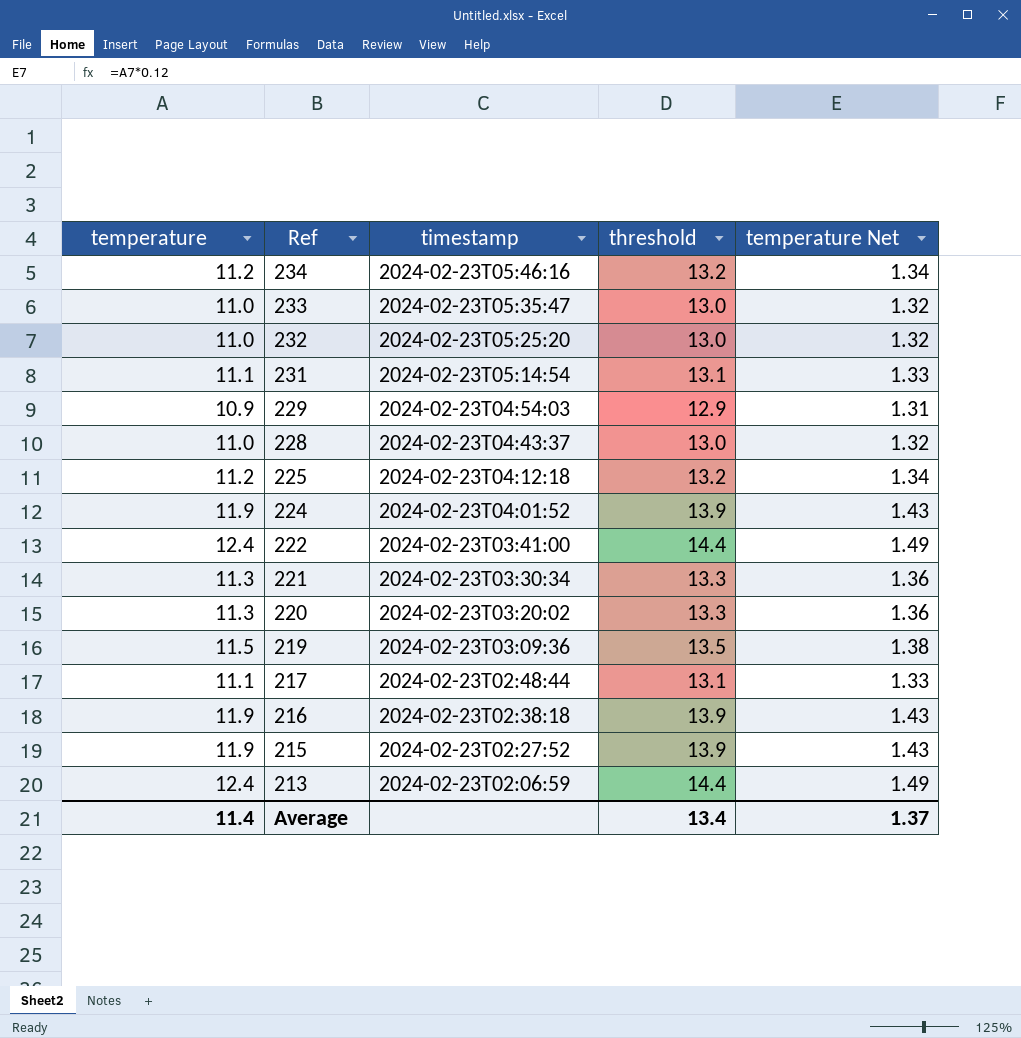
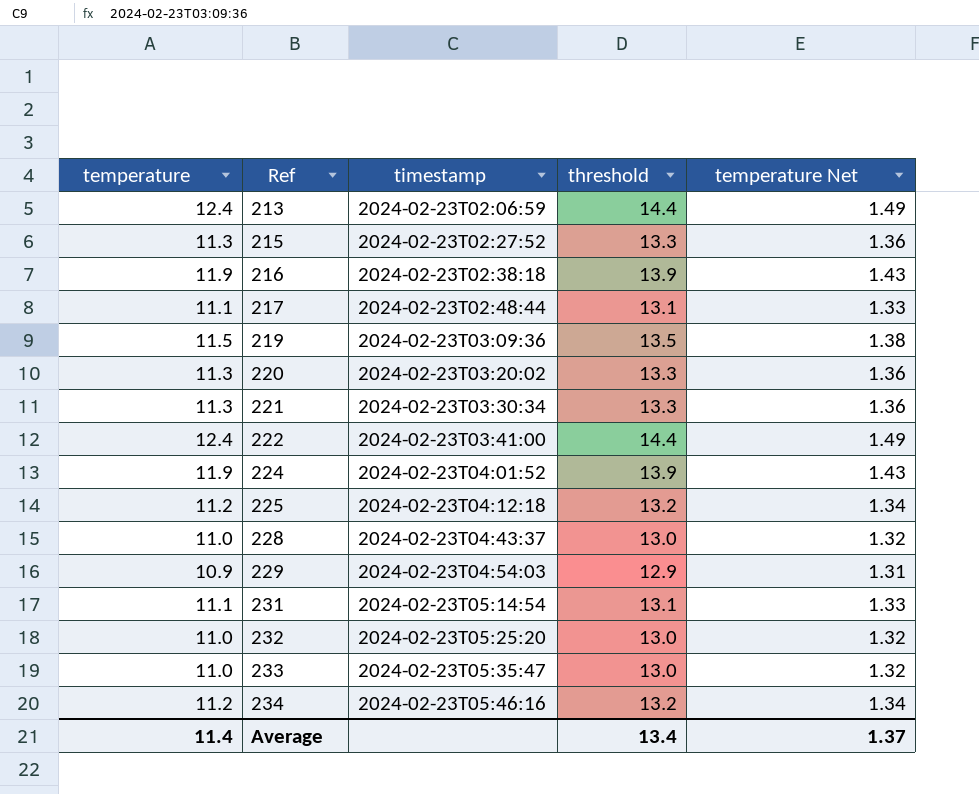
row order: Ref descending -> Ref ascending
215 | temperature: 11.9 -> 11.3
215 | threshold: 13.9 -> 13.3
215 | temperature Net: 1.43 -> 1.36

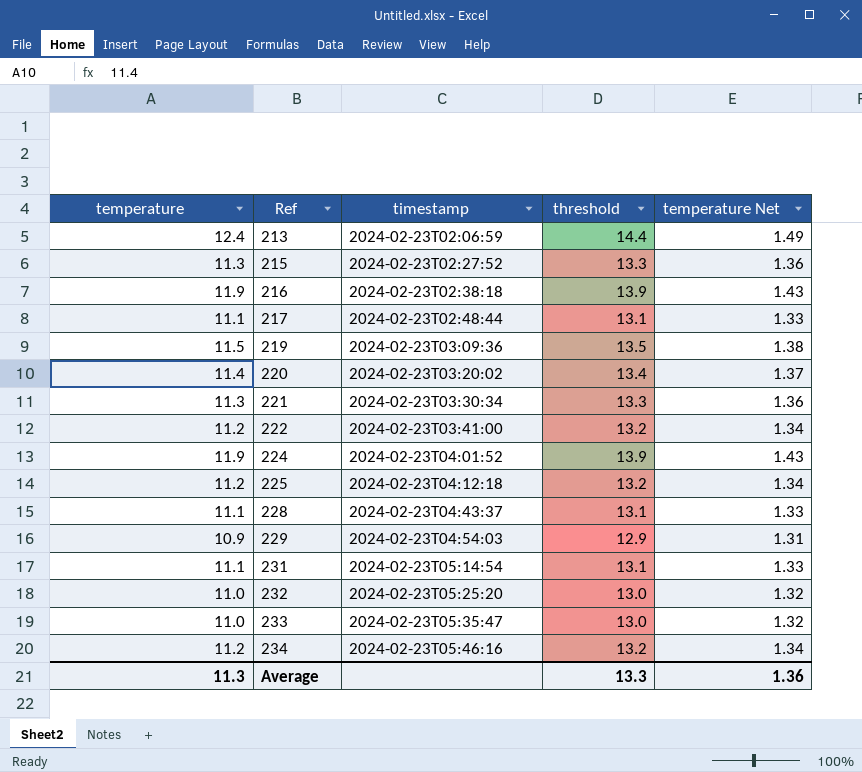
220 | temperature: 11.3 -> 11.4
220 | threshold: 13.3 -> 13.4
220 | temperature Net: 1.36 -> 1.37
222 | temperature: 12.4 -> 11.2
222 | threshold: 14.4 -> 13.2
222 | temperature Net: 1.49 -> 1.34
228 | temperature: 11.0 -> 11.1
228 | threshold: 13.0 -> 13.1
228 | temperature Net: 1.32 -> 1.33
Average | temperature: 11.4 -> 11.3
Average | threshold: 13.4 -> 13.3
Average | temperature Net: 1.37 -> 1.36

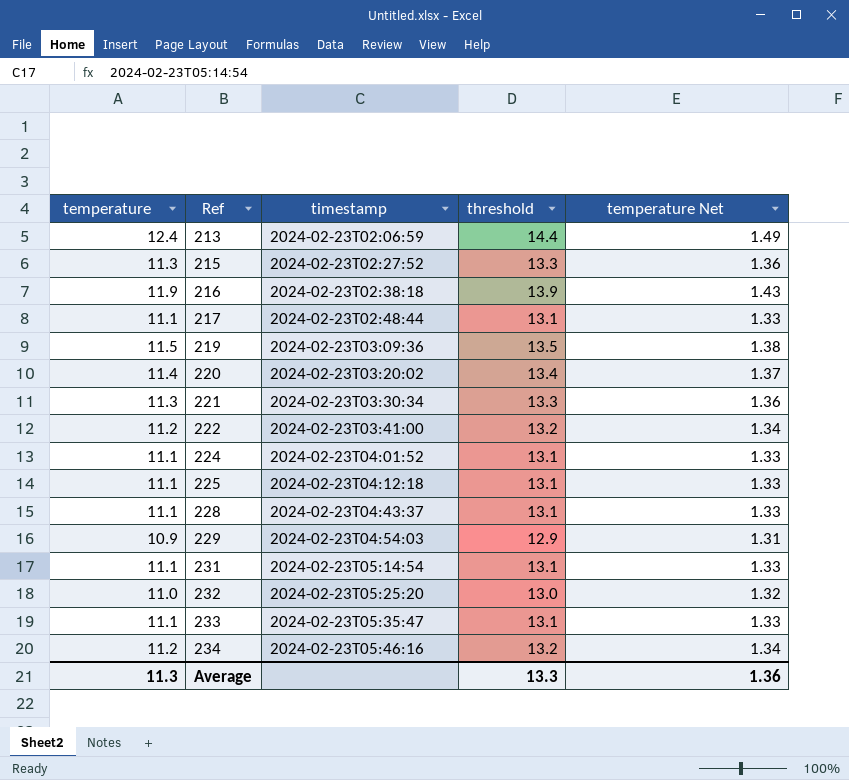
224 | temperature: 11.9 -> 11.1
224 | threshold: 13.9 -> 13.1
224 | temperature Net: 1.43 -> 1.33
225 | temperature: 11.2 -> 11.1
225 | threshold: 13.2 -> 13.1
225 | temperature Net: 1.34 -> 1.33
233 | temperature: 11.0 -> 11.1
233 | threshold: 13.0 -> 13.1
233 | temperature Net: 1.32 -> 1.33

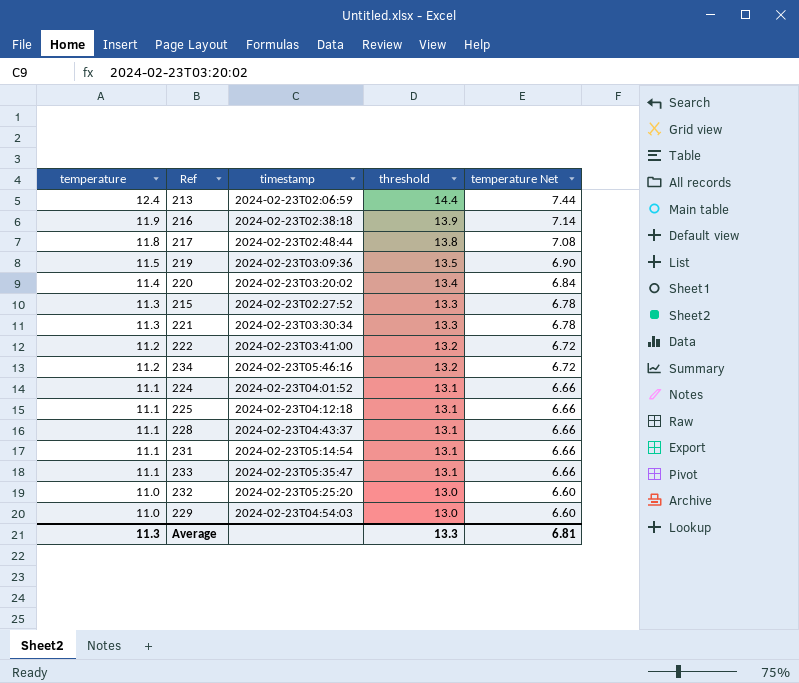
row order: Ref ascending -> temperature descending
column temperature Net | formula: [temperature] * 0.12 -> [temperature] * 0.6
217 | temperature: 11.1 -> 11.8
217 | threshold: 13.1 -> 13.8
229 | temperature: 10.9 -> 11.0
229 | threshold: 12.9 -> 13.0
Average | temperature Net: 1.36 -> 6.81

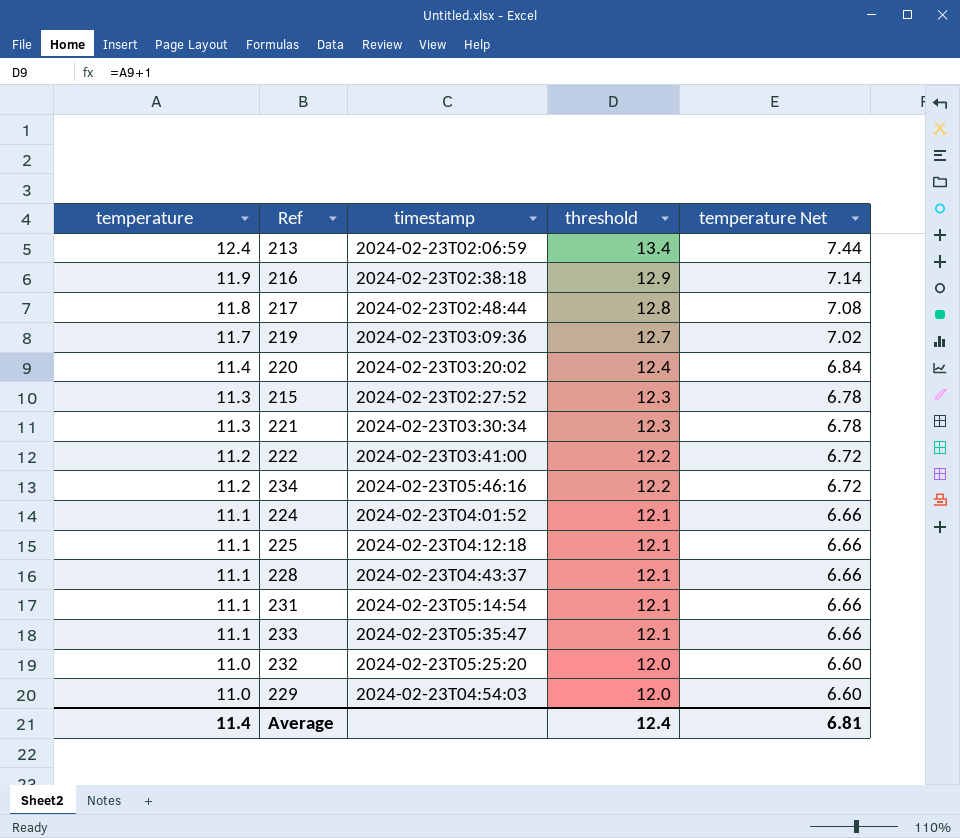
column threshold | formula: [temperature] + 2 -> [temperature] + 1
219 | temperature: 11.5 -> 11.7
219 | temperature Net: 6.90 -> 7.02
Average | temperature: 11.3 -> 11.4
Average | threshold: 13.3 -> 12.4

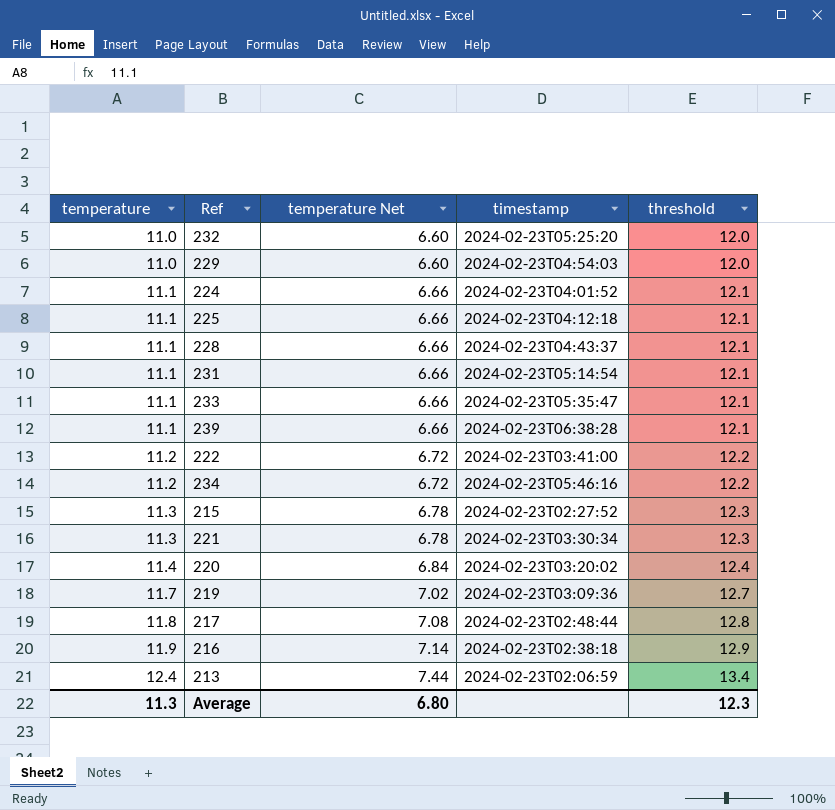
row order: temperature descending -> temperature ascending
column temperature Net | position: 5 -> 3
row 239: none -> 11.1 | 6.66 | 2024-02-23T06:38:28 | 12.1
Average | temperature: 11.4 -> 11.3
Average | temperature Net: 6.81 -> 6.80
Average | threshold: 12.4 -> 12.3

